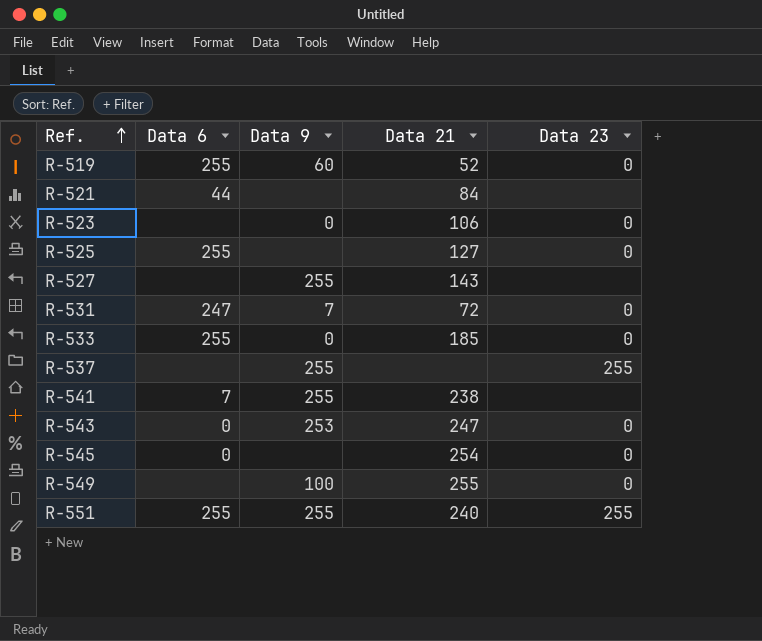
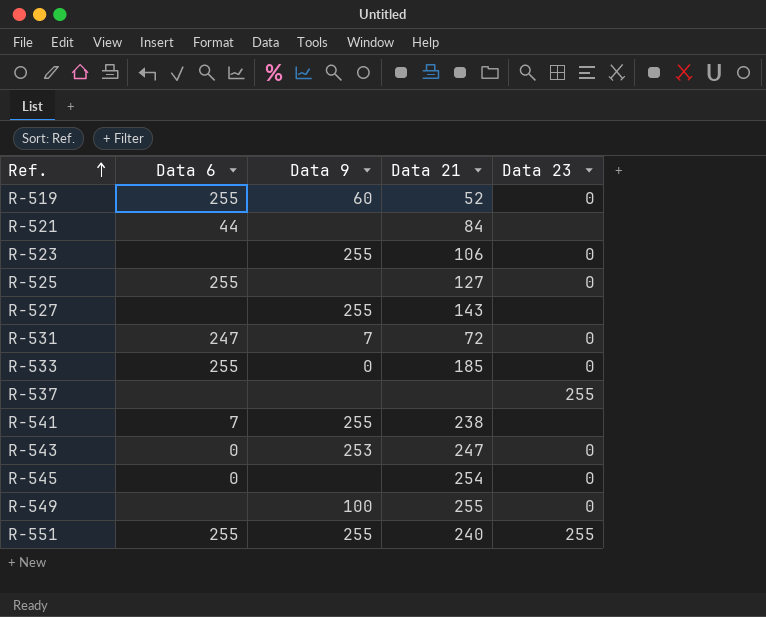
R-523 | Data 9: 0 -> 255
R-537 | Data 9: 255 -> none

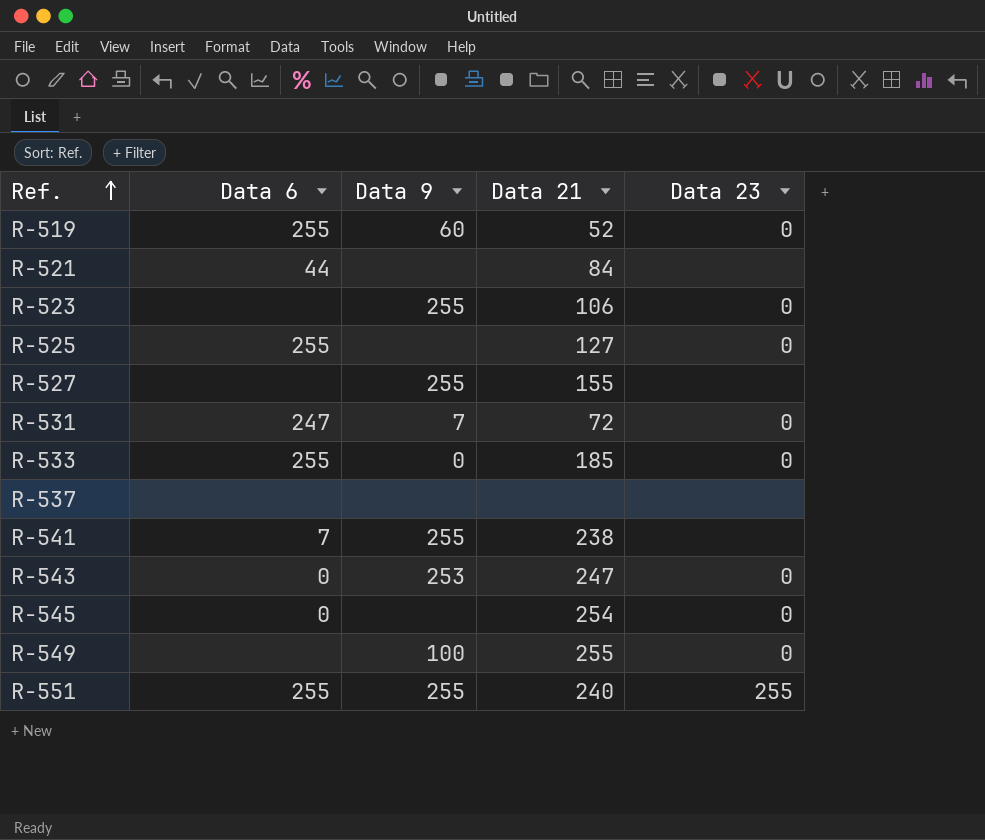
R-527 | Data 21: 143 -> 155
R-537 | Data 23: 255 -> none

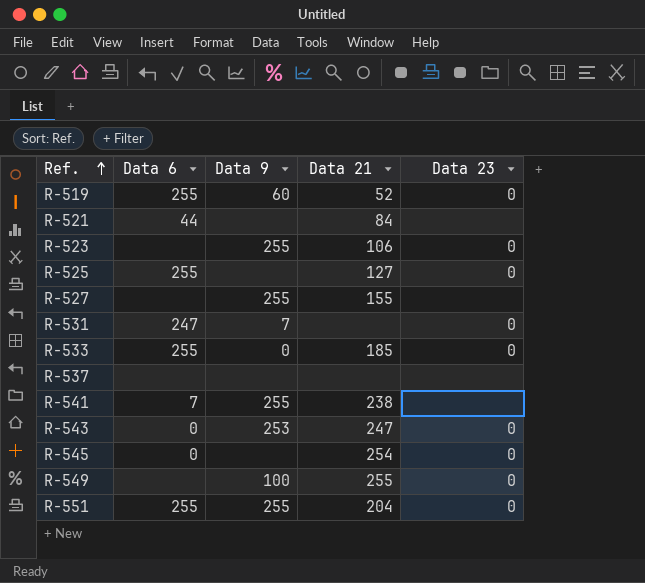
R-531 | Data 21: 72 -> none
R-551 | Data 21: 240 -> 204
R-551 | Data 23: 255 -> 0

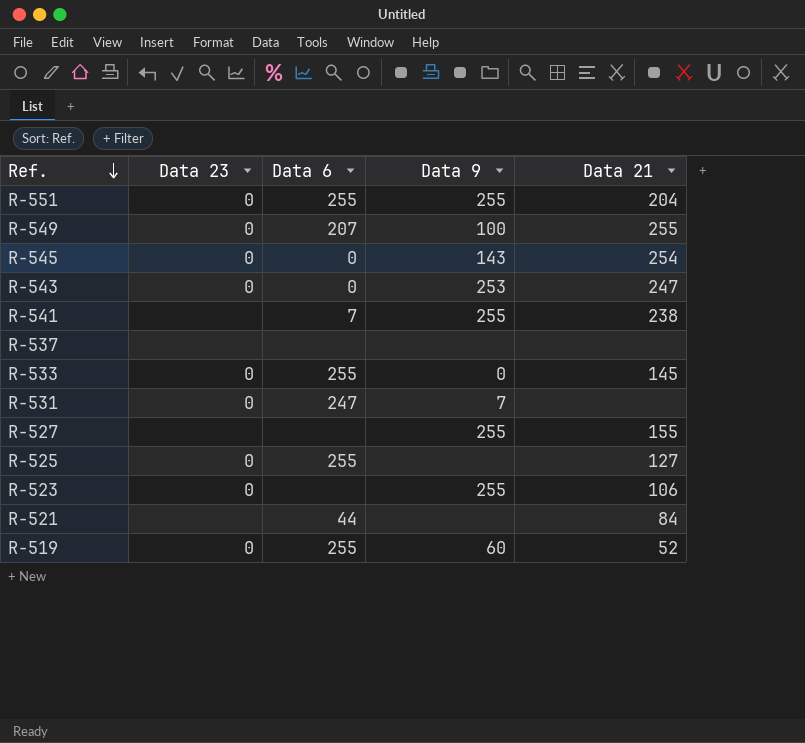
row order: Ref. ascending -> Ref. descending
column Data 23 | position: 5 -> 2
R-549 | Data 6: none -> 207
R-545 | Data 9: none -> 143
R-533 | Data 21: 185 -> 145

